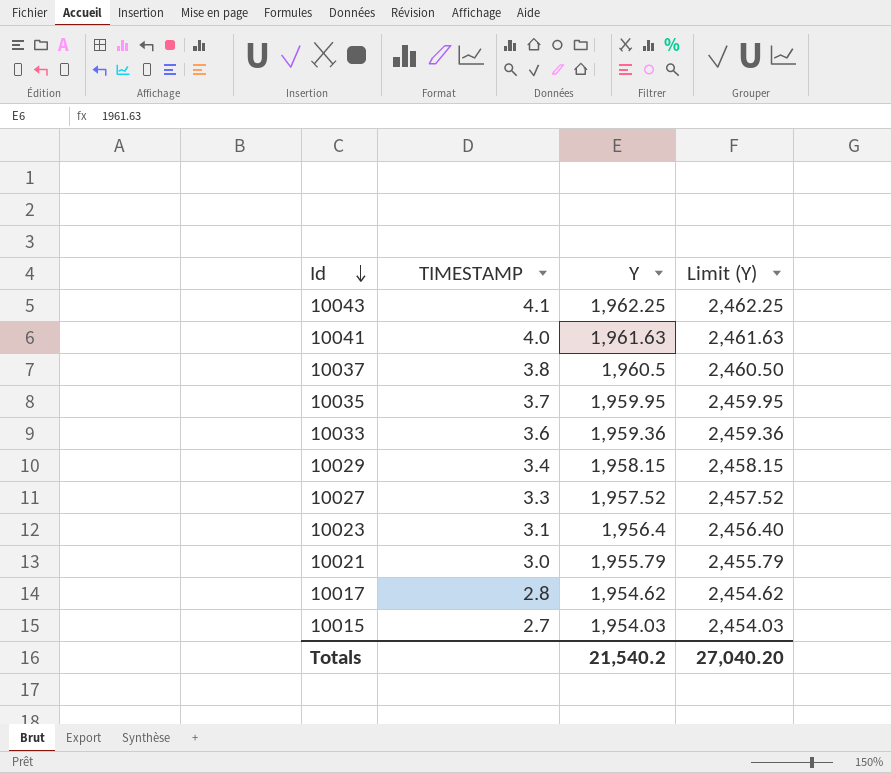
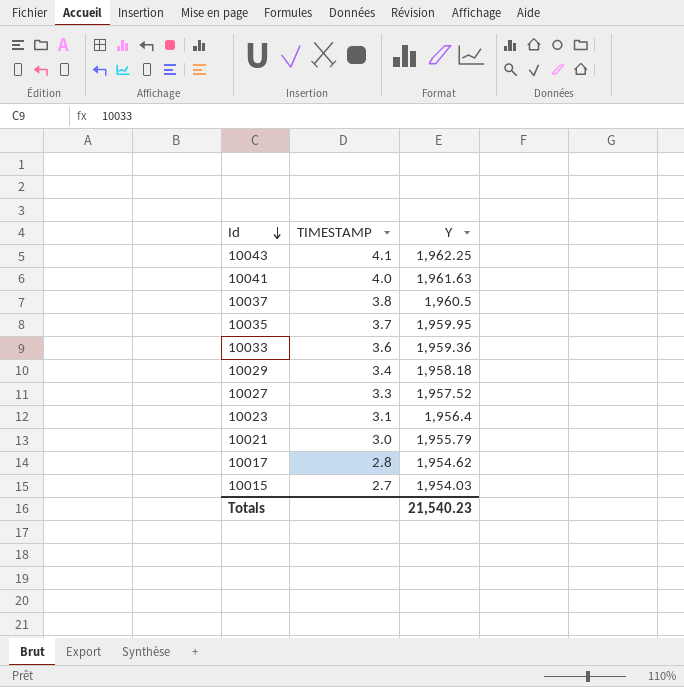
column Limit (Y) | formula: [Y] + 500 -> none
10029 | Y: 1,958.15 -> 1,958.18
Totals | Y: 21,540.2 -> 21,540.23

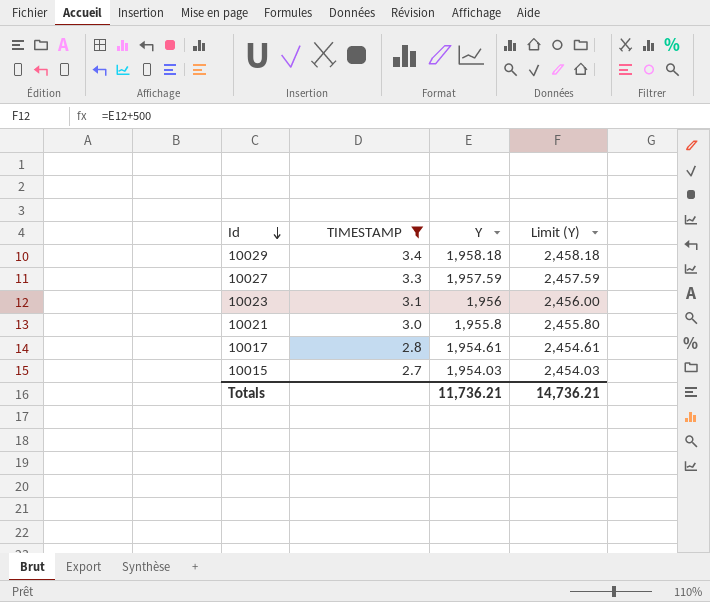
filter: none -> TIMESTAMP <= 3.4
column Limit (Y) | formula: none -> [Y] + 500
10027 | Y: 1,957.52 -> 1,957.59
10023 | Y: 1,956.4 -> 1,956
10021 | Y: 1,955.79 -> 1,955.8
10017 | Y: 1,954.62 -> 1,954.61
Totals | Y: 21,540.23 -> 11,736.21

